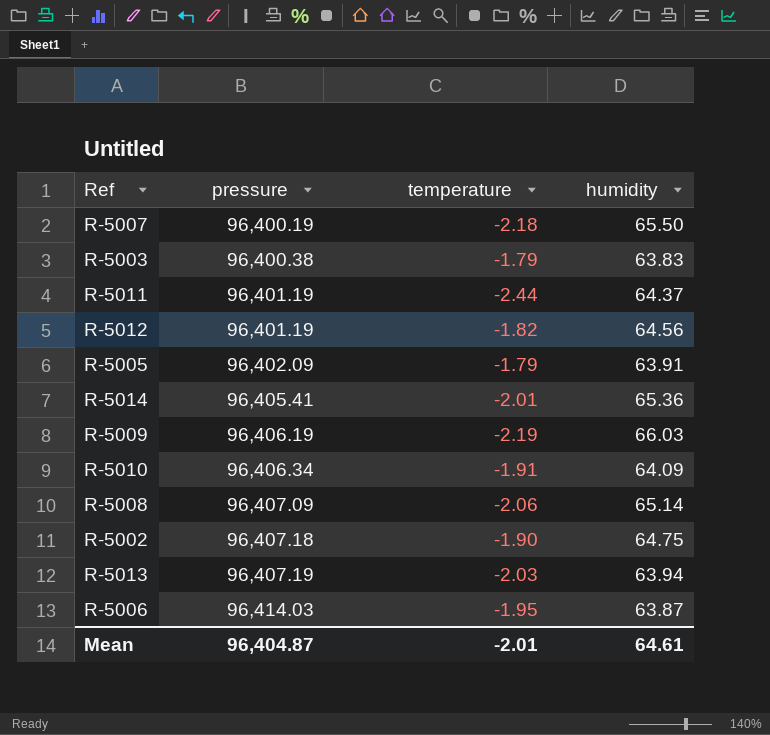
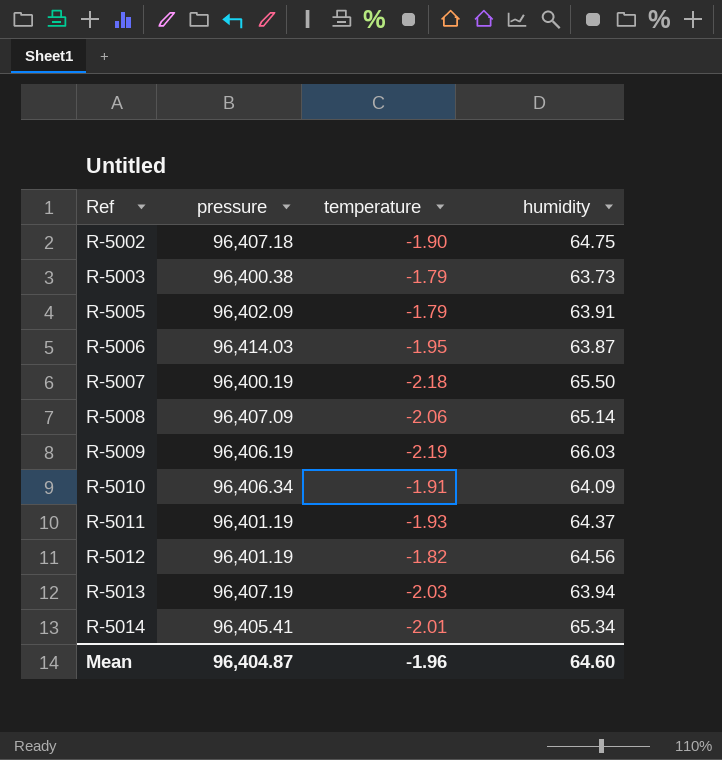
row order: pressure ascending -> Ref ascending
R-5003 | humidity: 63.83 -> 63.73
R-5011 | temperature: -2.44 -> -1.93
R-5014 | humidity: 65.36 -> 65.34
Mean | temperature: -2.01 -> -1.96
Mean | humidity: 64.61 -> 64.60

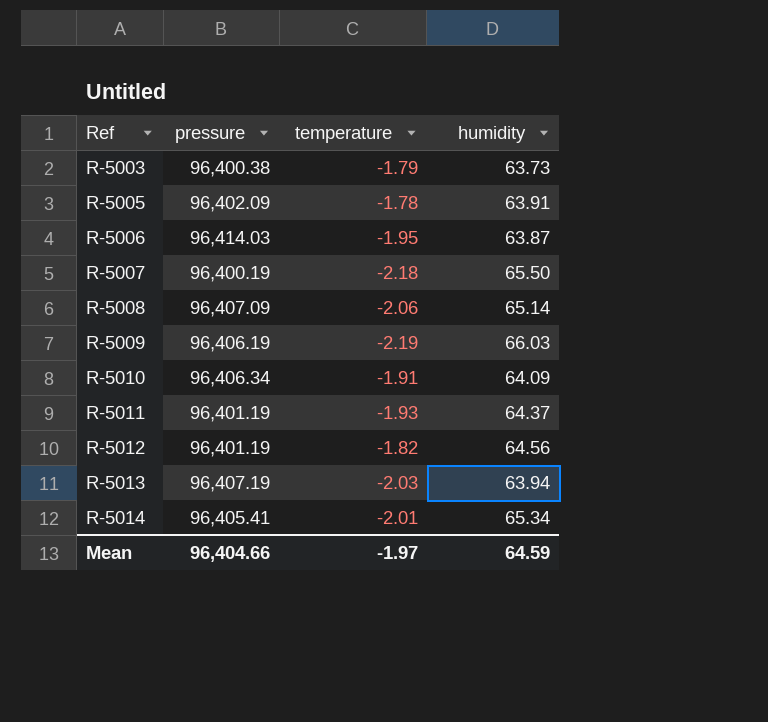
row R-5002: 96,407.18 | -1.90 | 64.75 -> none
R-5005 | temperature: -1.79 -> -1.78
Mean | pressure: 96,404.87 -> 96,404.66
Mean | temperature: -1.96 -> -1.97
Mean | humidity: 64.60 -> 64.59

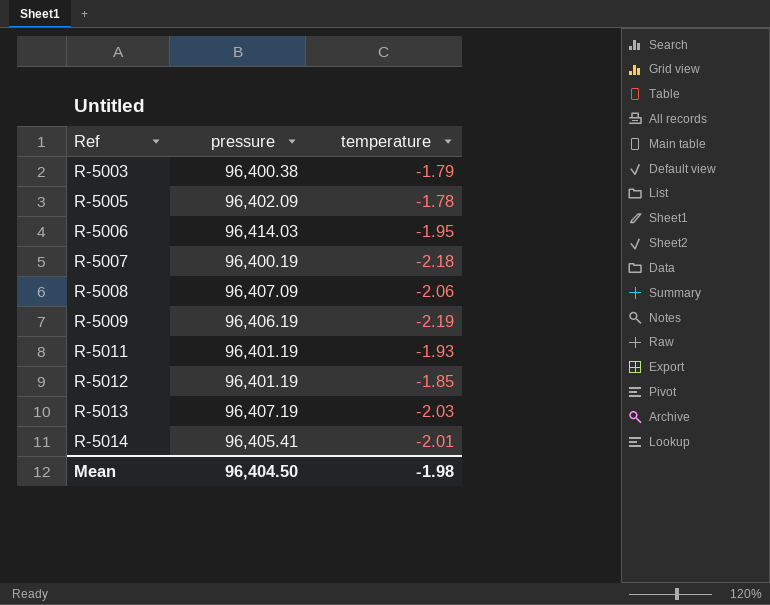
column humidity | position: 4 -> none
row R-5010: 96,406.34 | -1.91 | 64.09 -> none
R-5012 | temperature: -1.82 -> -1.85
Mean | pressure: 96,404.66 -> 96,404.50
Mean | temperature: -1.97 -> -1.98

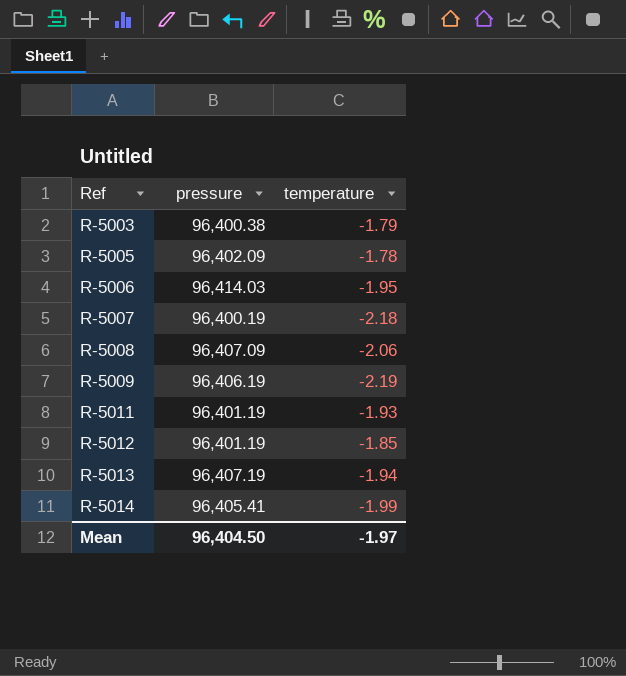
R-5013 | temperature: -2.03 -> -1.94
R-5014 | temperature: -2.01 -> -1.99
Mean | temperature: -1.98 -> -1.97

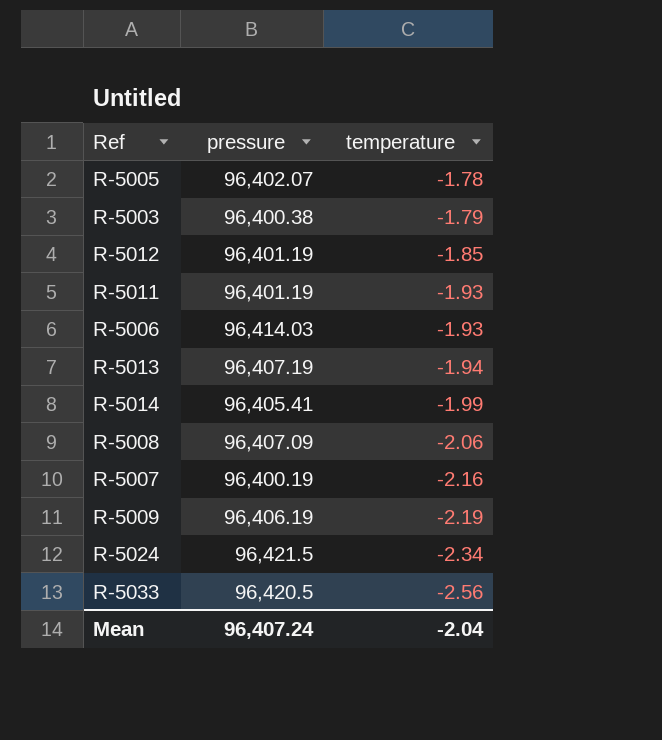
row order: Ref ascending -> temperature descending
R-5005 | pressure: 96,402.09 -> 96,402.07
R-5006 | temperature: -1.95 -> -1.93
R-5007 | temperature: -2.18 -> -2.16
row R-5024: none -> 96,421.5 | -2.34
row R-5033: none -> 96,420.5 | -2.56
Mean | pressure: 96,404.50 -> 96,407.24
Mean | temperature: -1.97 -> -2.04

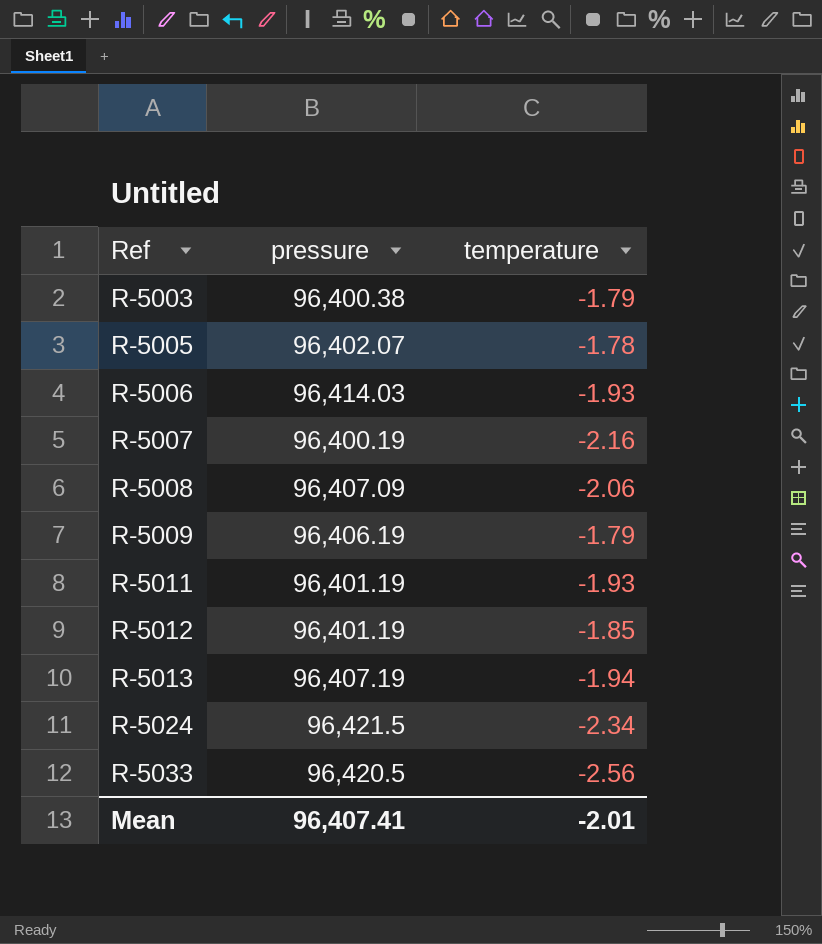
row order: temperature descending -> Ref ascending
row R-5014: 96,405.41 | -1.99 -> none
R-5009 | temperature: -2.19 -> -1.79
Mean | pressure: 96,407.24 -> 96,407.41
Mean | temperature: -2.04 -> -2.01

